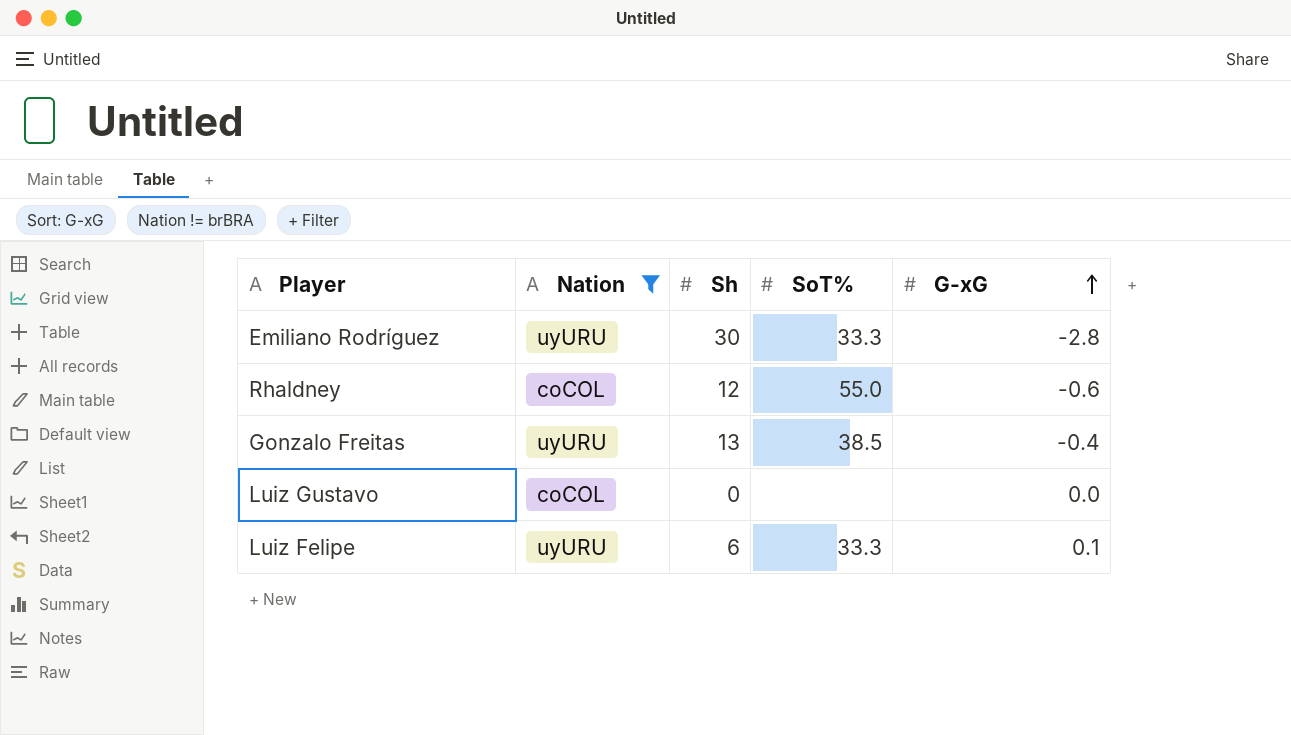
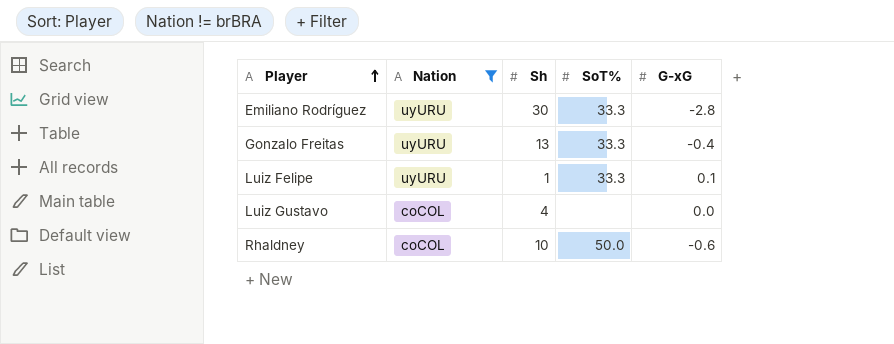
row order: G-xG ascending -> Player ascending
Gonzalo Freitas | SoT%: 38.5 -> 33.3
Luiz Felipe | Sh: 6 -> 1
Luiz Gustavo | Sh: 0 -> 4
Rhaldney | Sh: 12 -> 10
Rhaldney | SoT%: 55.0 -> 50.0

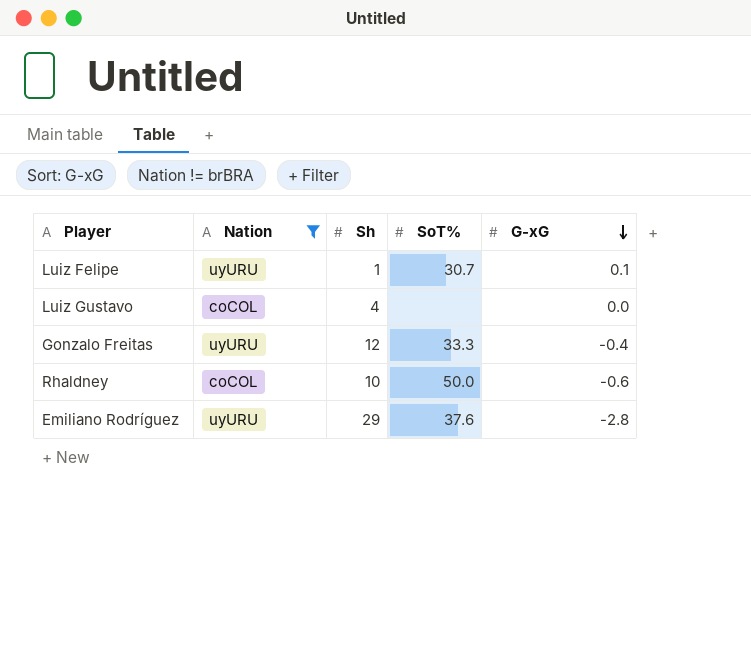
row order: Player ascending -> G-xG descending
Luiz Felipe | SoT%: 33.3 -> 30.7
Gonzalo Freitas | Sh: 13 -> 12
Emiliano Rodríguez | Sh: 30 -> 29
Emiliano Rodríguez | SoT%: 33.3 -> 37.6

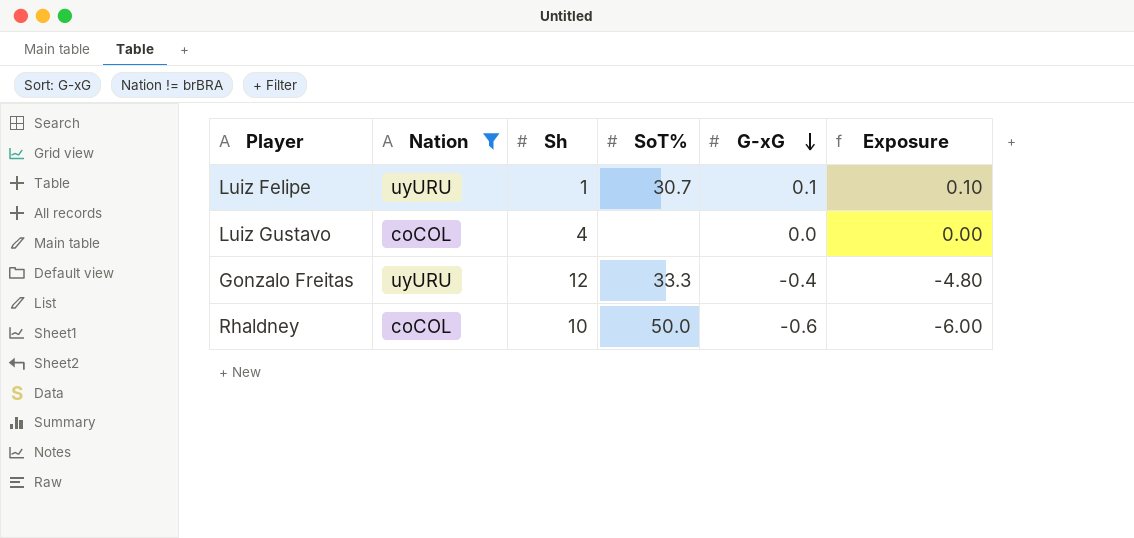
column Exposure | formula: none -> [Sh] * [G-xG]
row Emiliano Rodríguez: uyURU | 29 | 37.6 | -2.8 -> none

